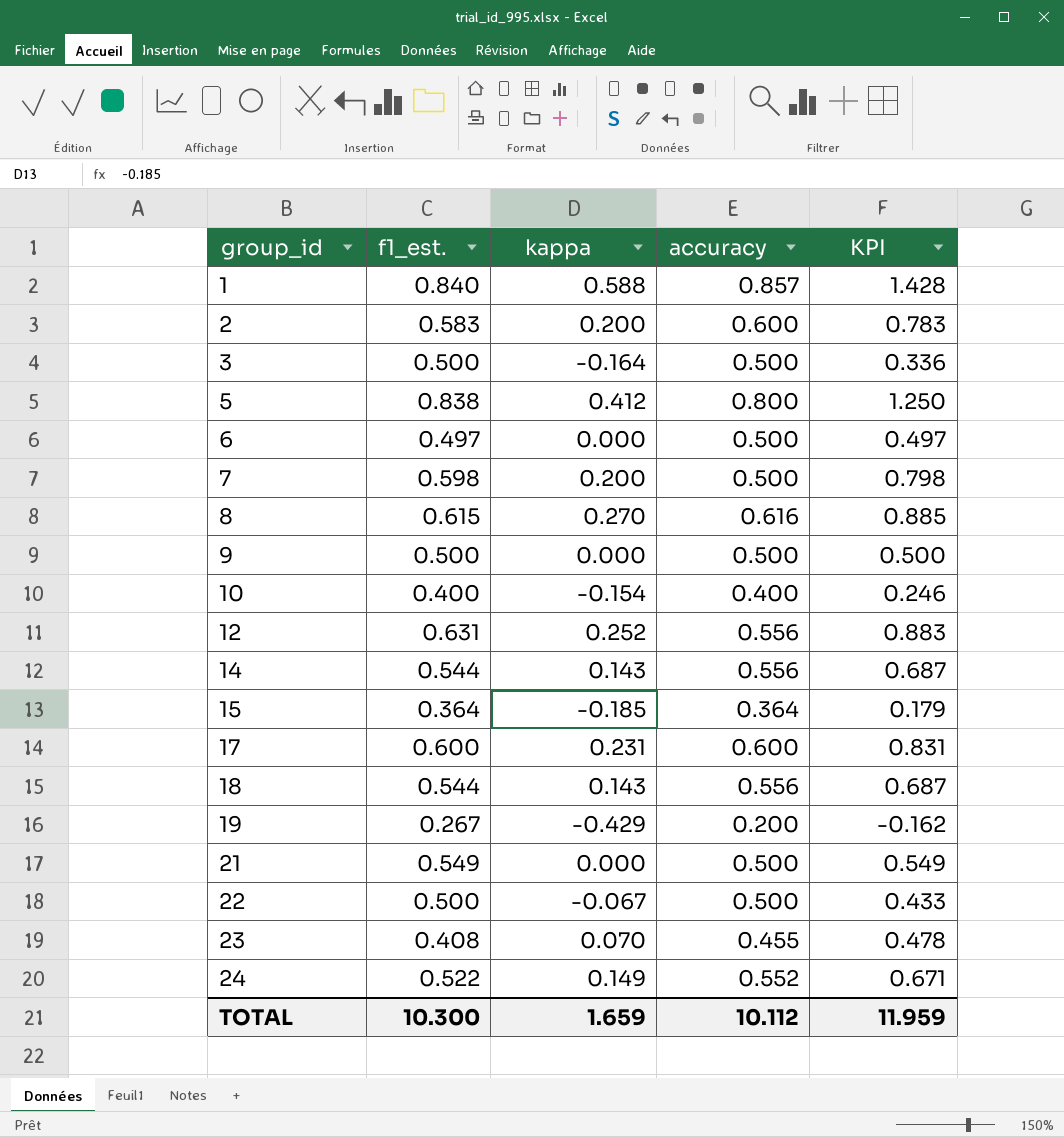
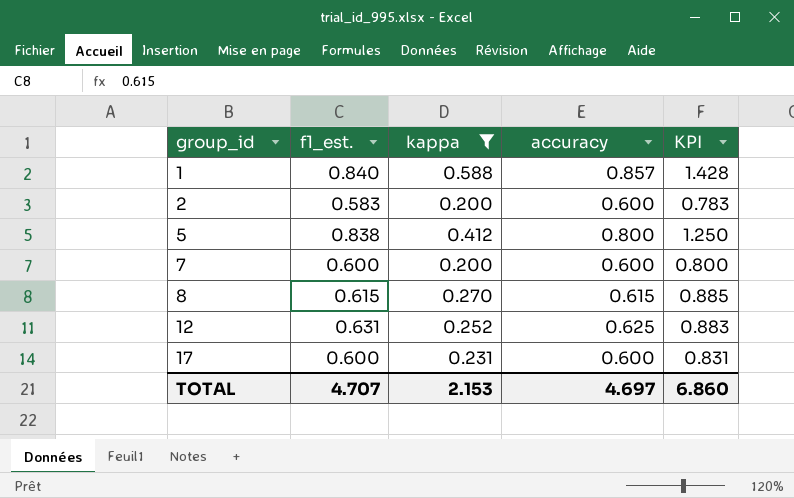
filter: none -> kappa >= 0.200
7 | f1_est.: 0.598 -> 0.600
7 | accuracy: 0.500 -> 0.600
7 | KPI: 0.798 -> 0.800
8 | accuracy: 0.616 -> 0.615
12 | accuracy: 0.556 -> 0.625
TOTAL | f1_est.: 10.300 -> 4.707
TOTAL | kappa: 1.659 -> 2.153
TOTAL | accuracy: 10.112 -> 4.697
TOTAL | KPI: 11.959 -> 6.860

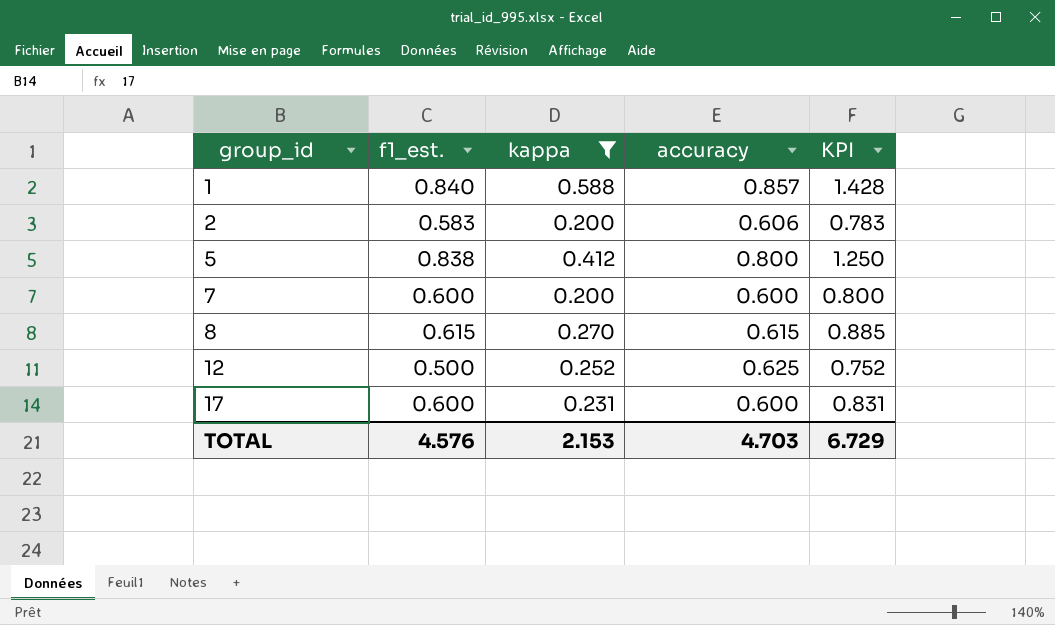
2 | accuracy: 0.600 -> 0.606
12 | f1_est.: 0.631 -> 0.500
12 | KPI: 0.883 -> 0.752
TOTAL | f1_est.: 4.707 -> 4.576
TOTAL | accuracy: 4.697 -> 4.703
TOTAL | KPI: 6.860 -> 6.729

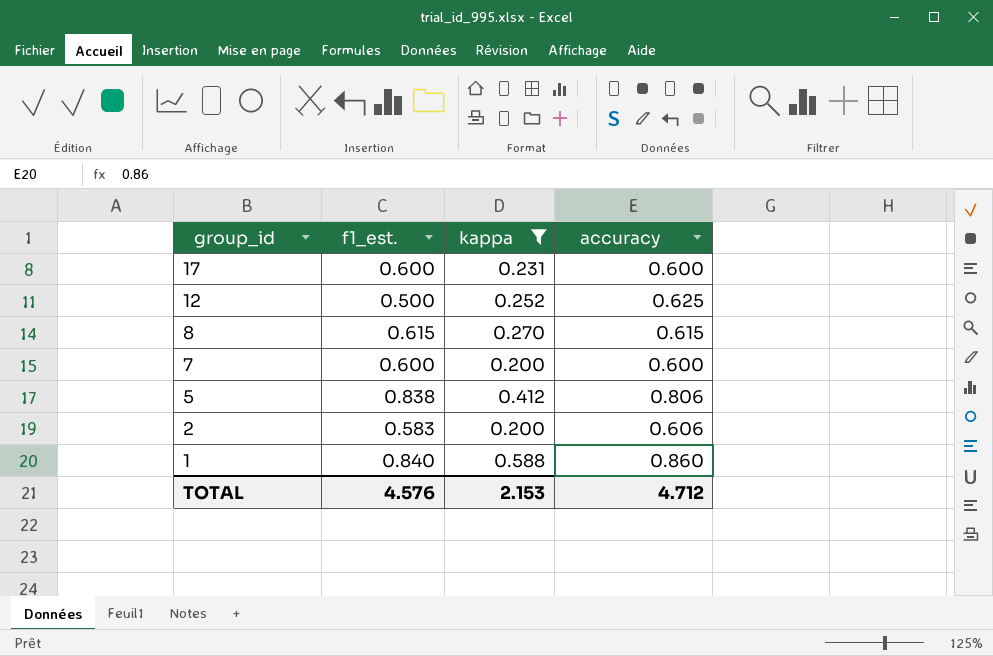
row order: group_id ascending -> group_id descending
column KPI | formula: [f1_est.] + [kappa] -> none
5 | accuracy: 0.800 -> 0.806
1 | accuracy: 0.857 -> 0.860
TOTAL | accuracy: 4.703 -> 4.712

